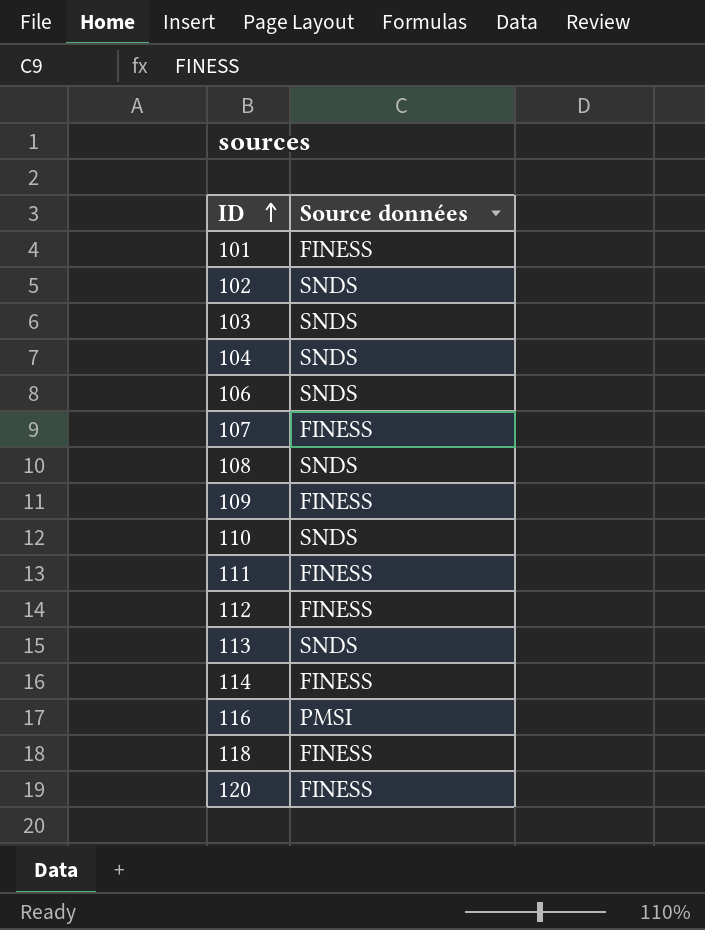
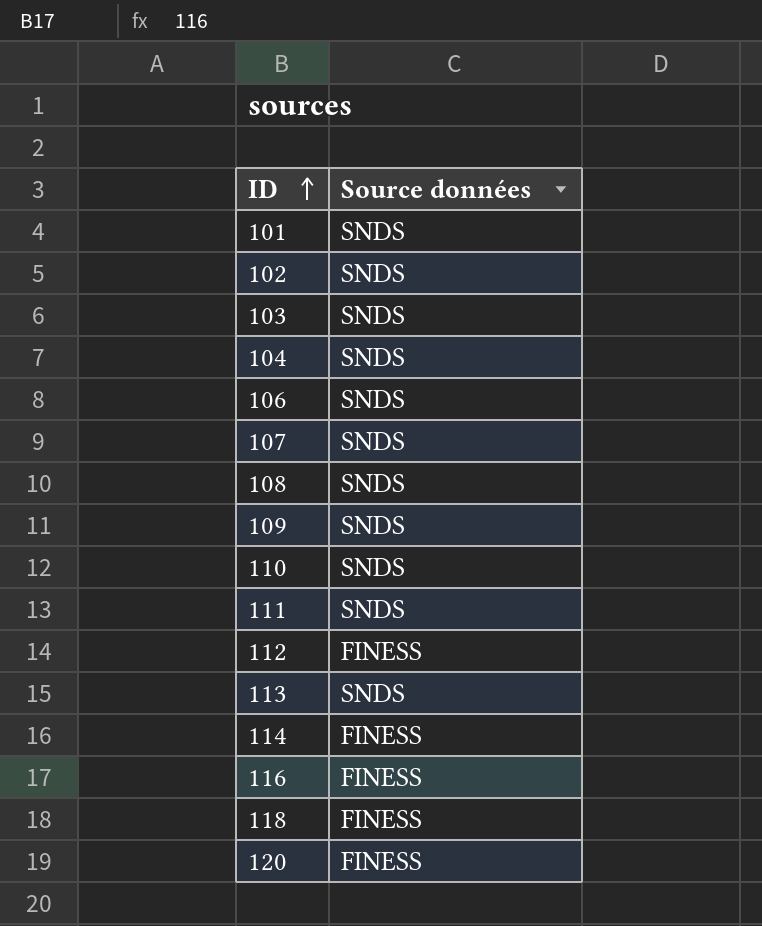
101 | Source données: FINESS -> SNDS
107 | Source données: FINESS -> SNDS
109 | Source données: FINESS -> SNDS
111 | Source données: FINESS -> SNDS
116 | Source données: PMSI -> FINESS

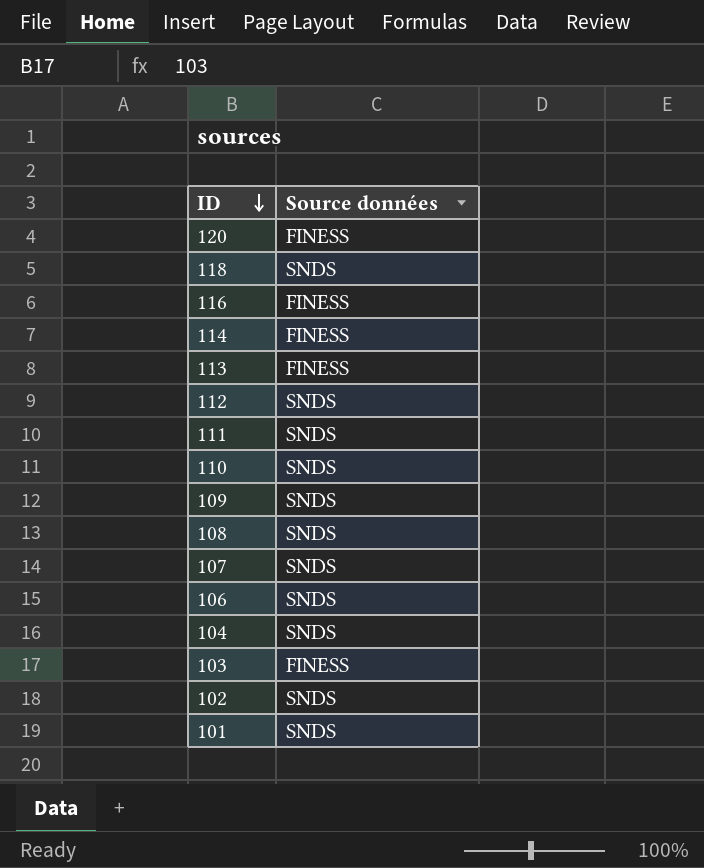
row order: ID ascending -> ID descending
118 | Source données: FINESS -> SNDS
113 | Source données: SNDS -> FINESS
112 | Source données: FINESS -> SNDS
103 | Source données: SNDS -> FINESS

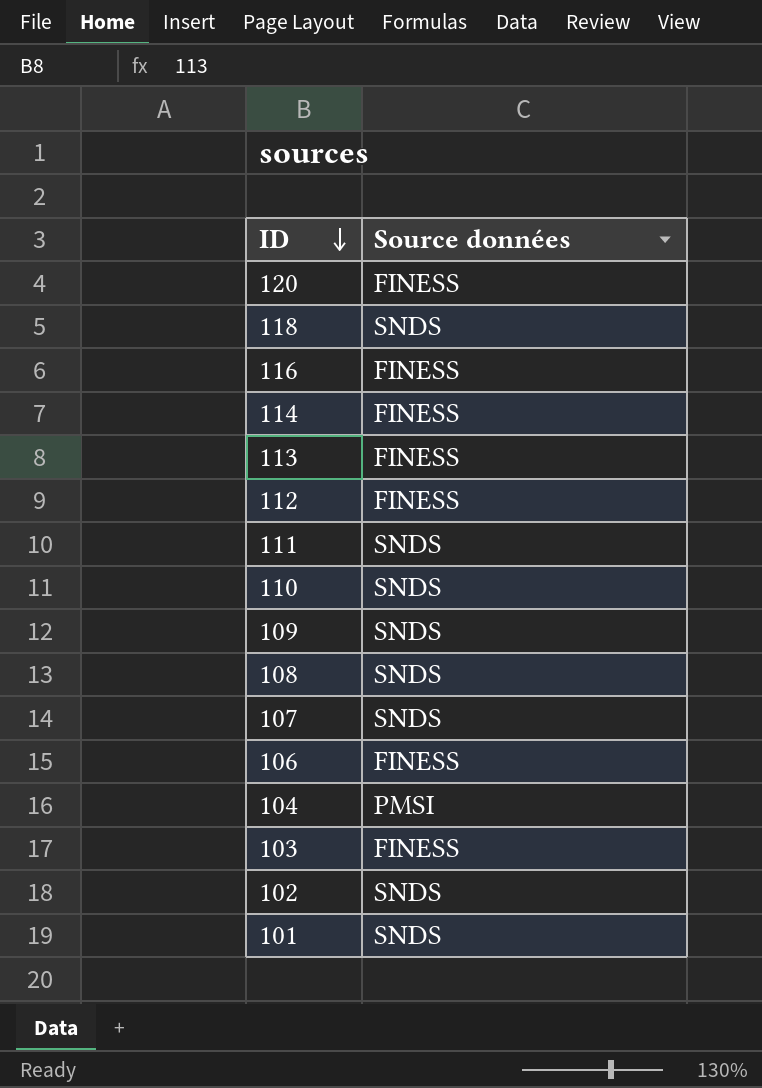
112 | Source données: SNDS -> FINESS
106 | Source données: SNDS -> FINESS
104 | Source données: SNDS -> PMSI

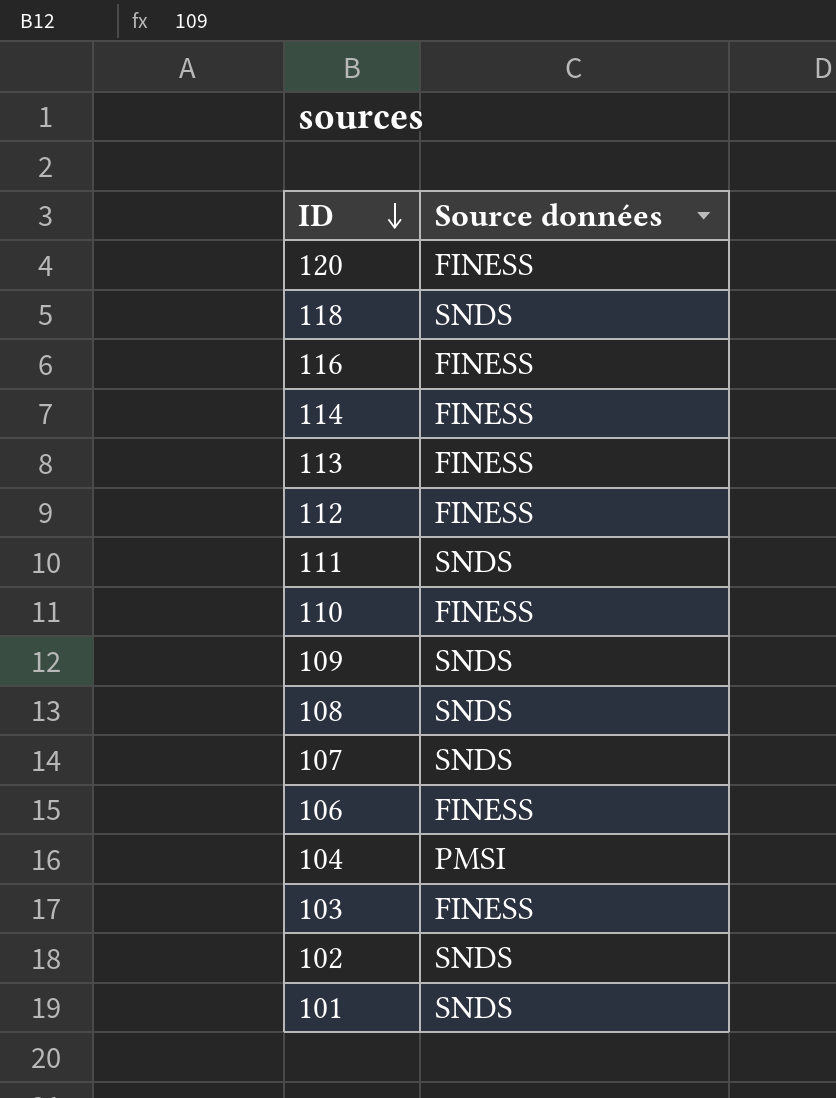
110 | Source données: SNDS -> FINESS

